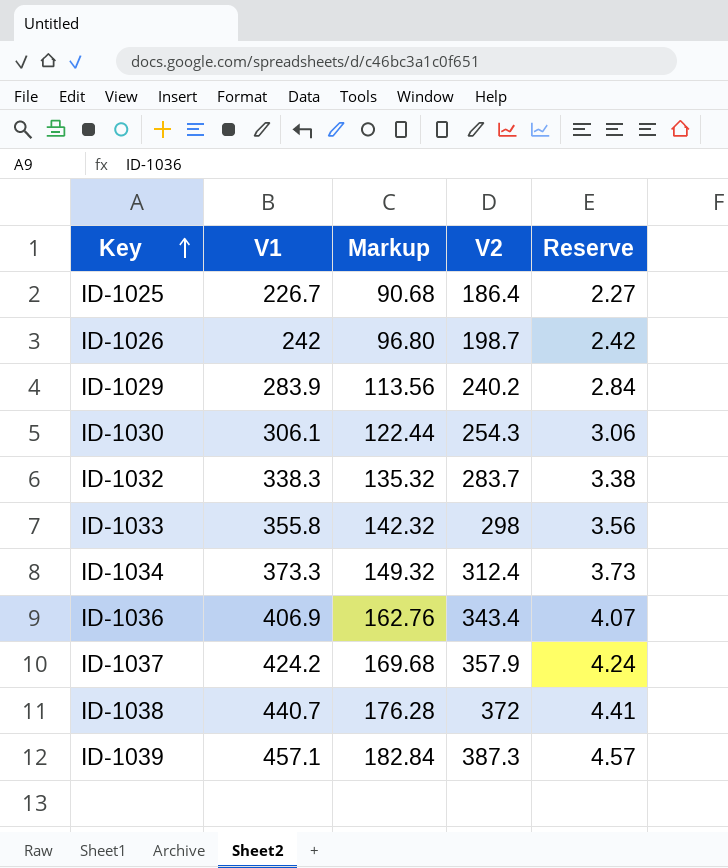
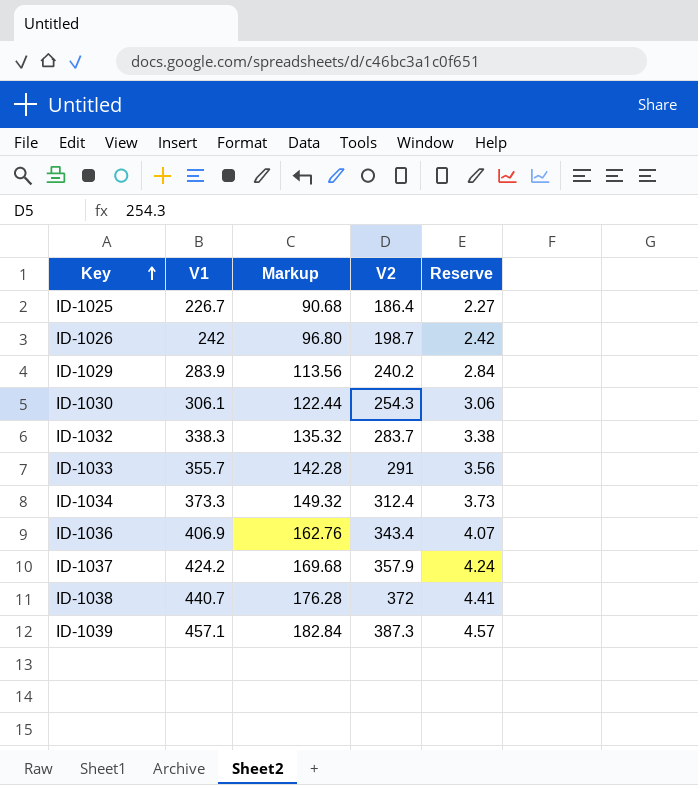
ID-1033 | V1: 355.8 -> 355.7
ID-1033 | Markup: 142.32 -> 142.28
ID-1033 | V2: 298 -> 291

